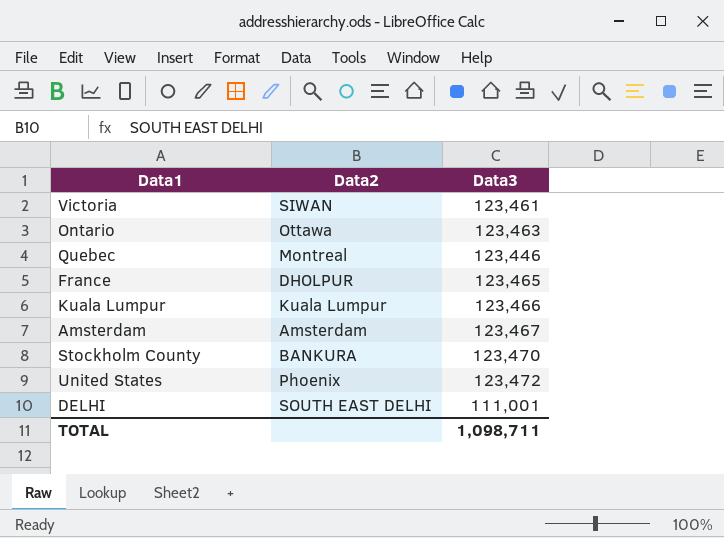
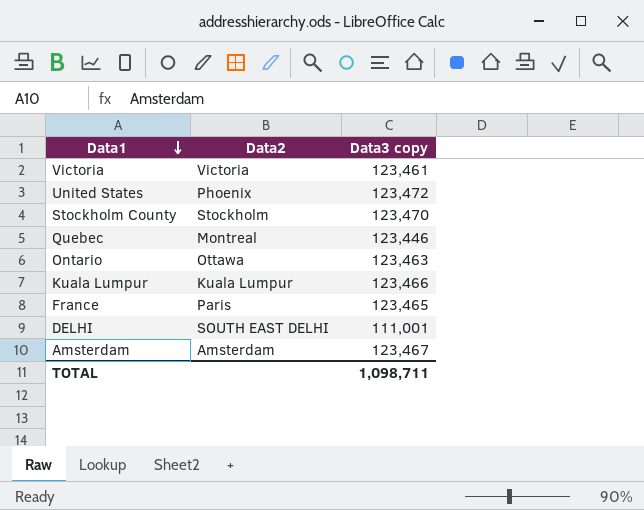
row order: none -> Data1 descending
column name: Data3 -> Data3 copy
Victoria | Data2: SIWAN -> Victoria
Stockholm County | Data2: BANKURA -> Stockholm
France | Data2: DHOLPUR -> Paris

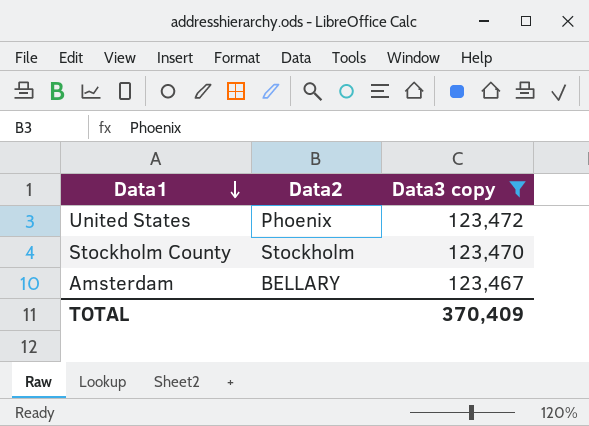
filter: none -> Data3 copy >= 123,467
Amsterdam | Data2: Amsterdam -> BELLARY
TOTAL | Data3 copy: 1,098,711 -> 370,409

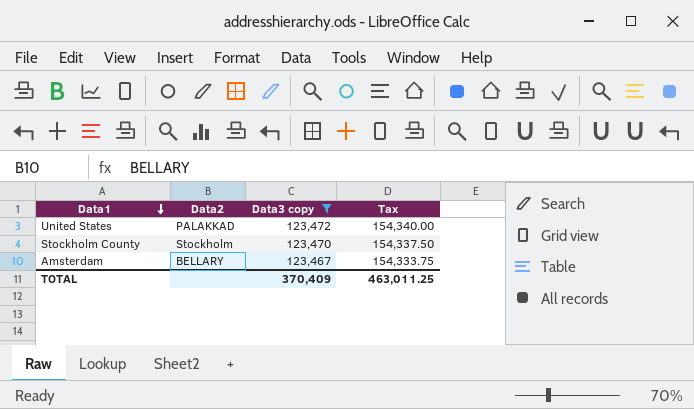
column Tax | formula: none -> [Data3 copy] * 1.25
United States | Data2: Phoenix -> PALAKKAD

